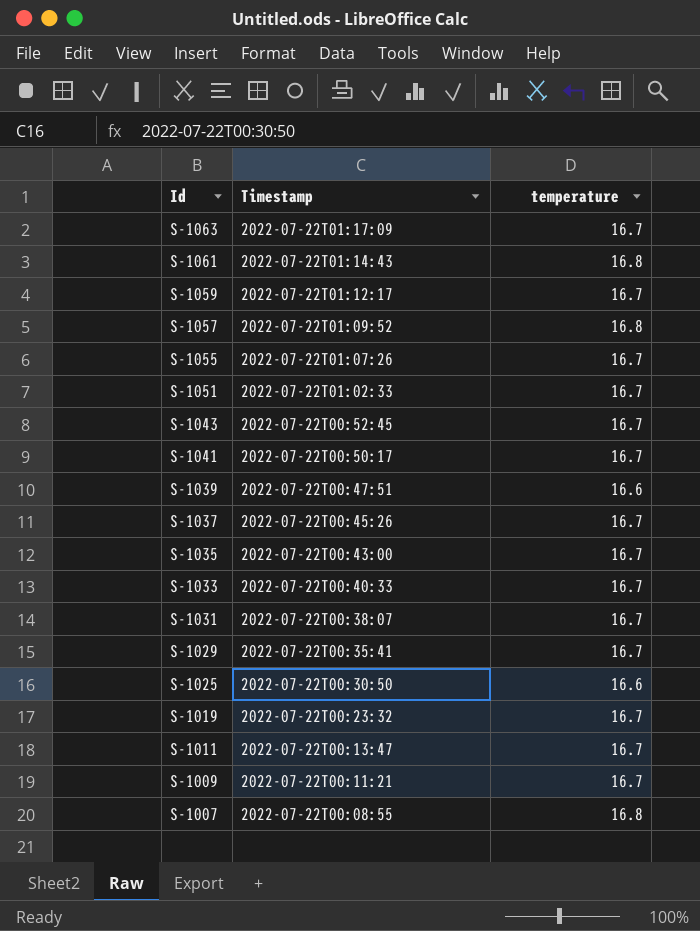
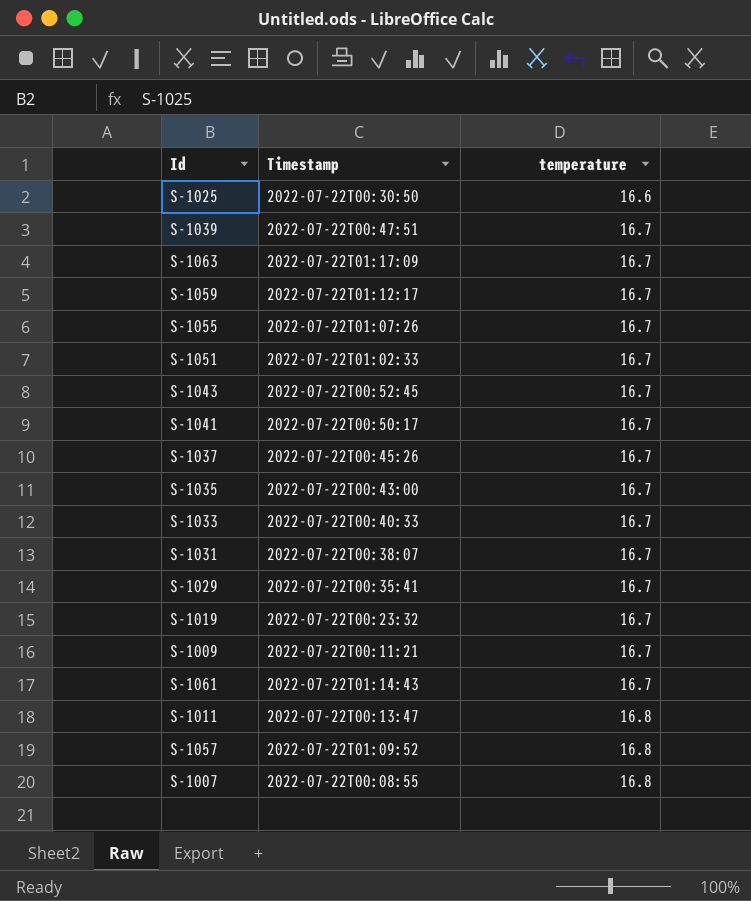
row order: Id descending -> temperature ascending
S-1039 | temperature: 16.6 -> 16.7
S-1061 | temperature: 16.8 -> 16.7
S-1011 | temperature: 16.7 -> 16.8

